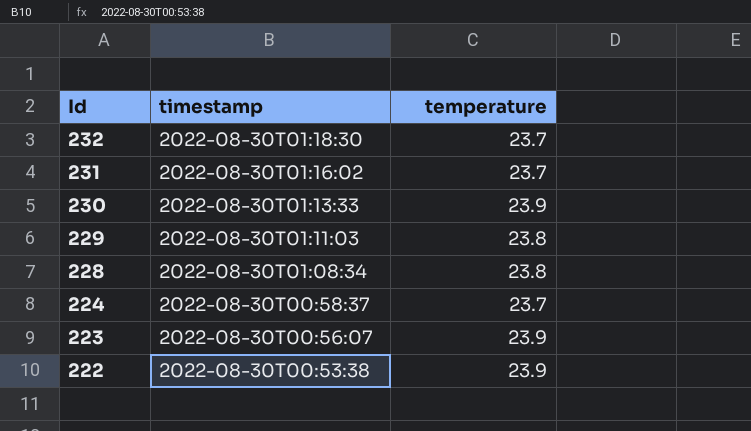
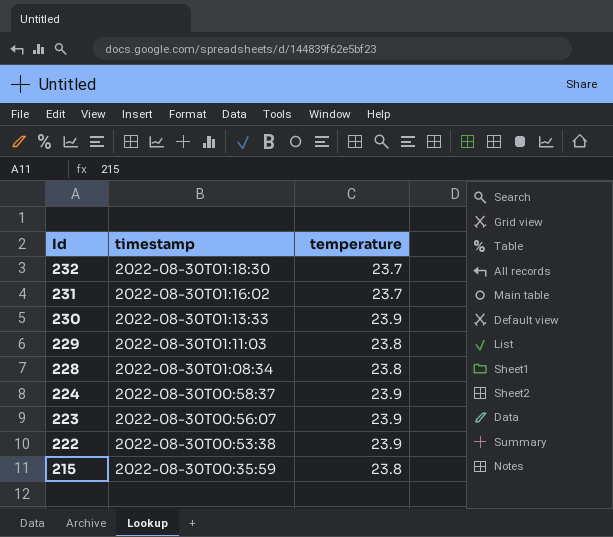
224 | temperature: 23.7 -> 23.9
row 215: none -> 2022-08-30T00:35:59 | 23.8

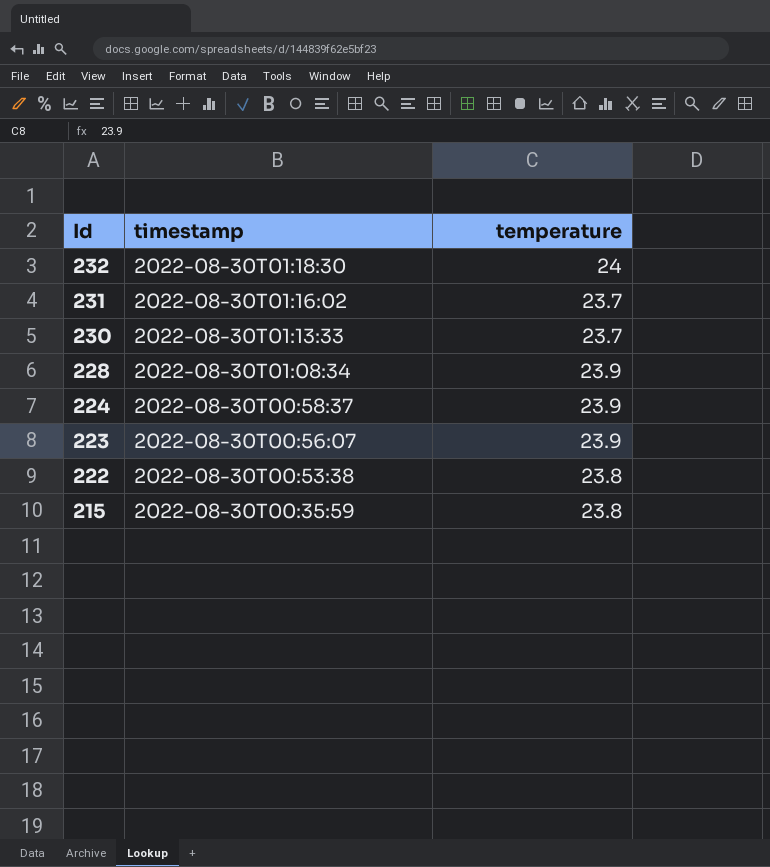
row 229: 2022-08-30T01:11:03 | 23.8 -> none
232 | temperature: 23.7 -> 24
230 | temperature: 23.9 -> 23.7
228 | temperature: 23.8 -> 23.9
222 | temperature: 23.9 -> 23.8

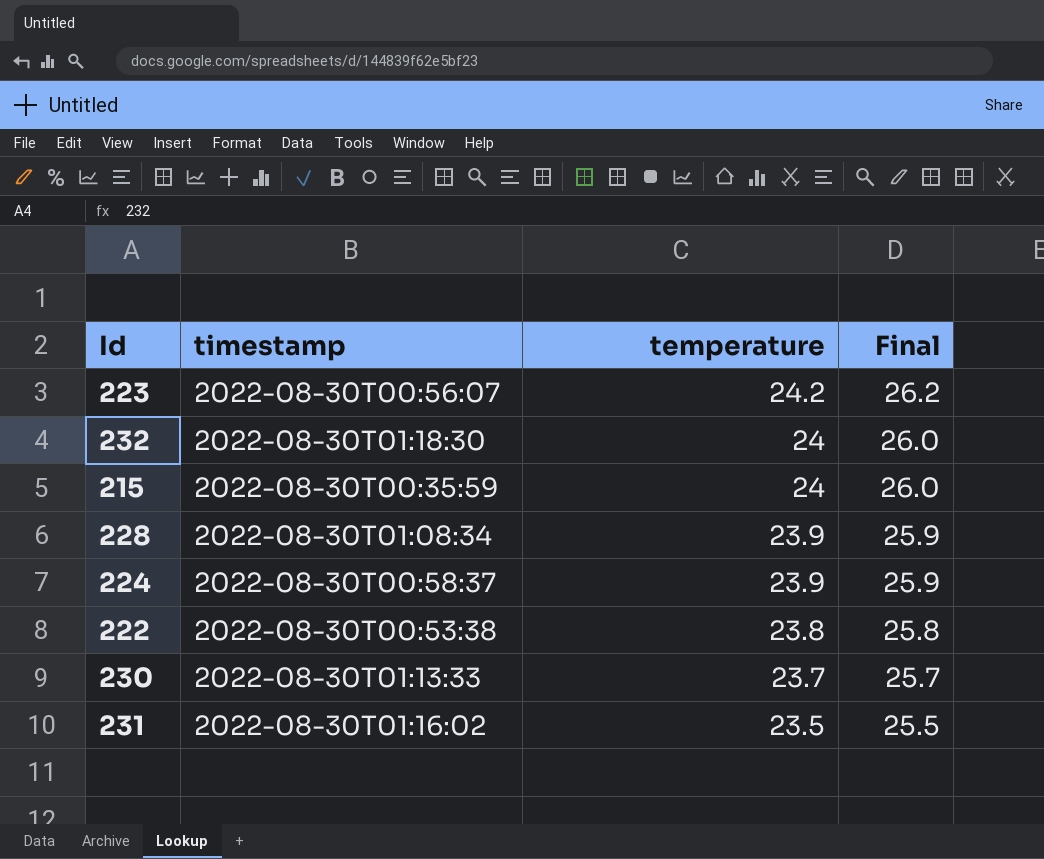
row order: Id descending -> temperature descending
column Final | formula: none -> [temperature] + 2
223 | temperature: 23.9 -> 24.2
215 | temperature: 23.8 -> 24
231 | temperature: 23.7 -> 23.5

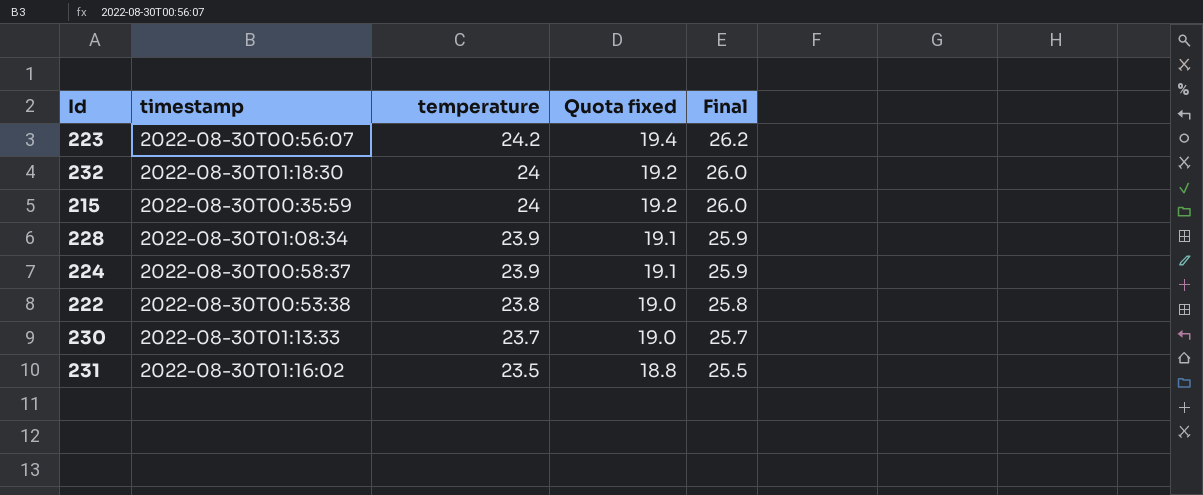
column Quota fixed | formula: none -> [temperature] * 0.8

